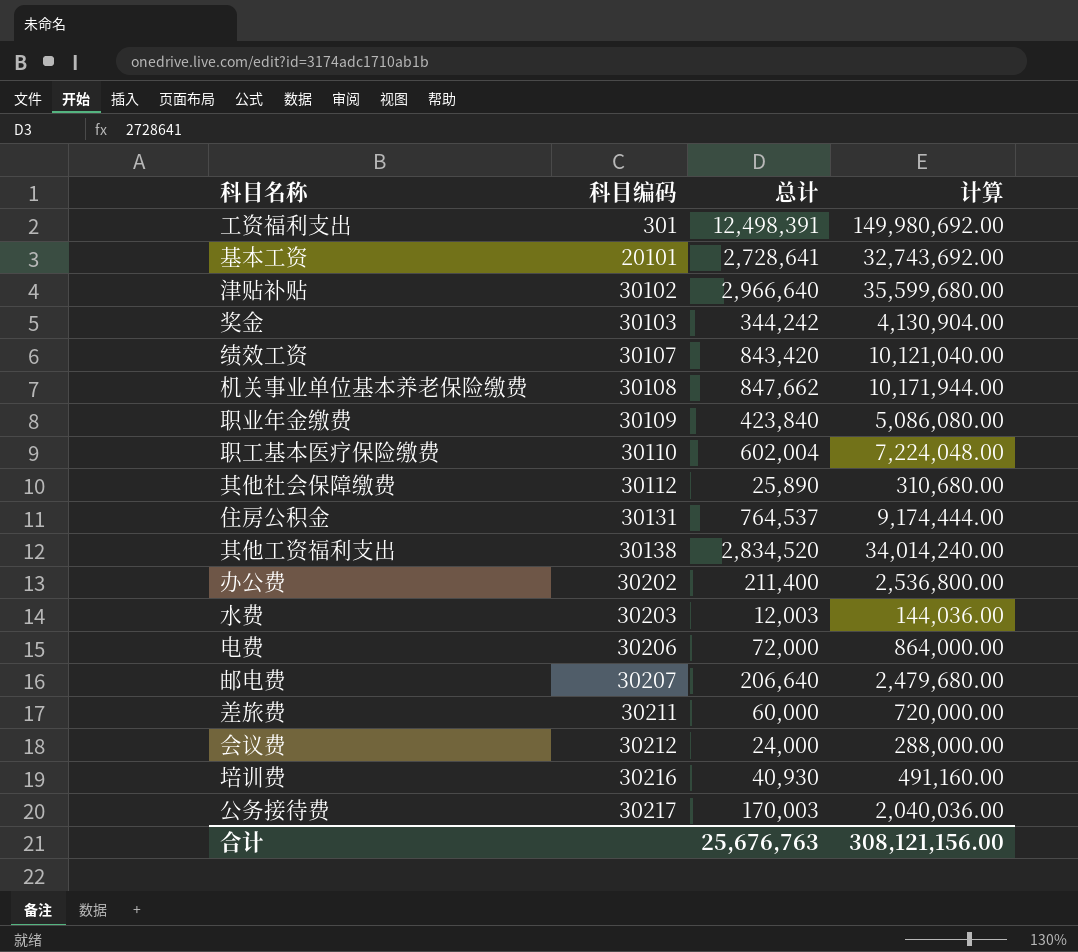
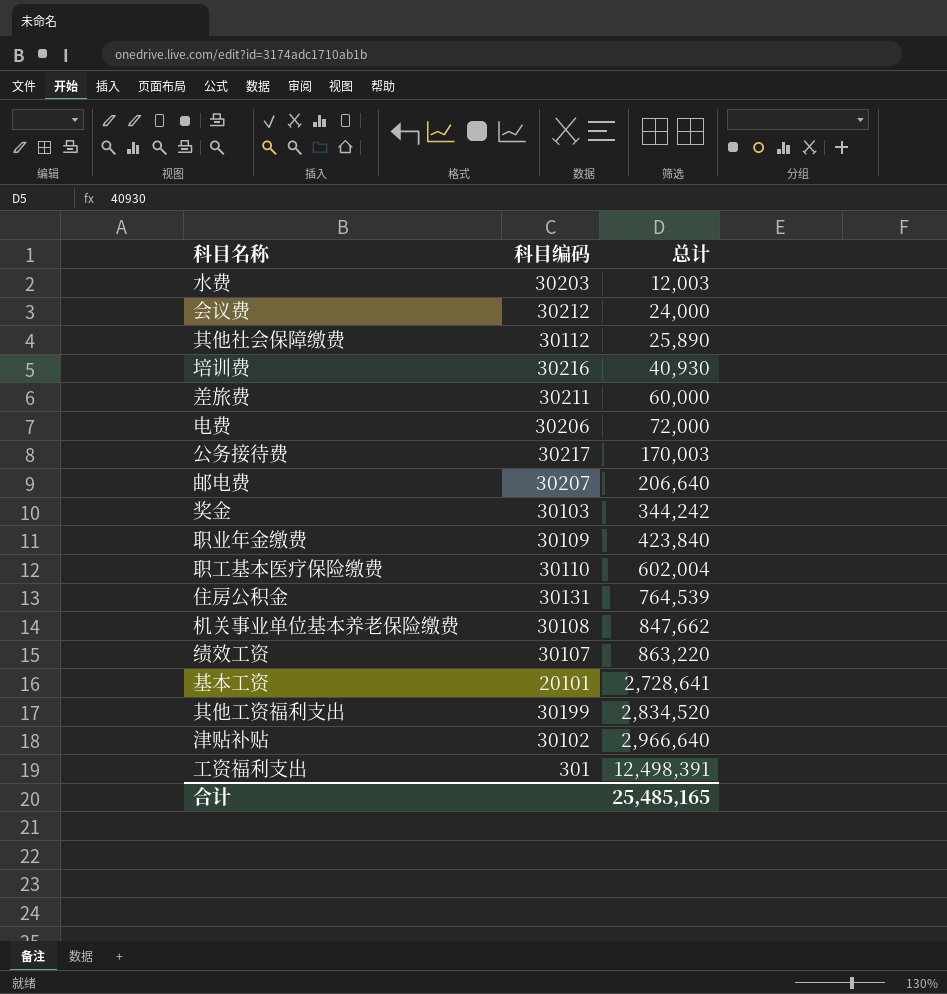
row order: 科目编码 ascending -> 总计 ascending
column 计算 | formula: [总计] * 12 -> none
row 办公费: 30202 | 211,400 | 2,536,800.00 -> none
住房公积金 | 总计: 764,537 -> 764,539
绩效工资 | 总计: 843,420 -> 863,220
其他工资福利支出 | 科目编码: 30138 -> 30199
合计 | 总计: 25,676,763 -> 25,485,165

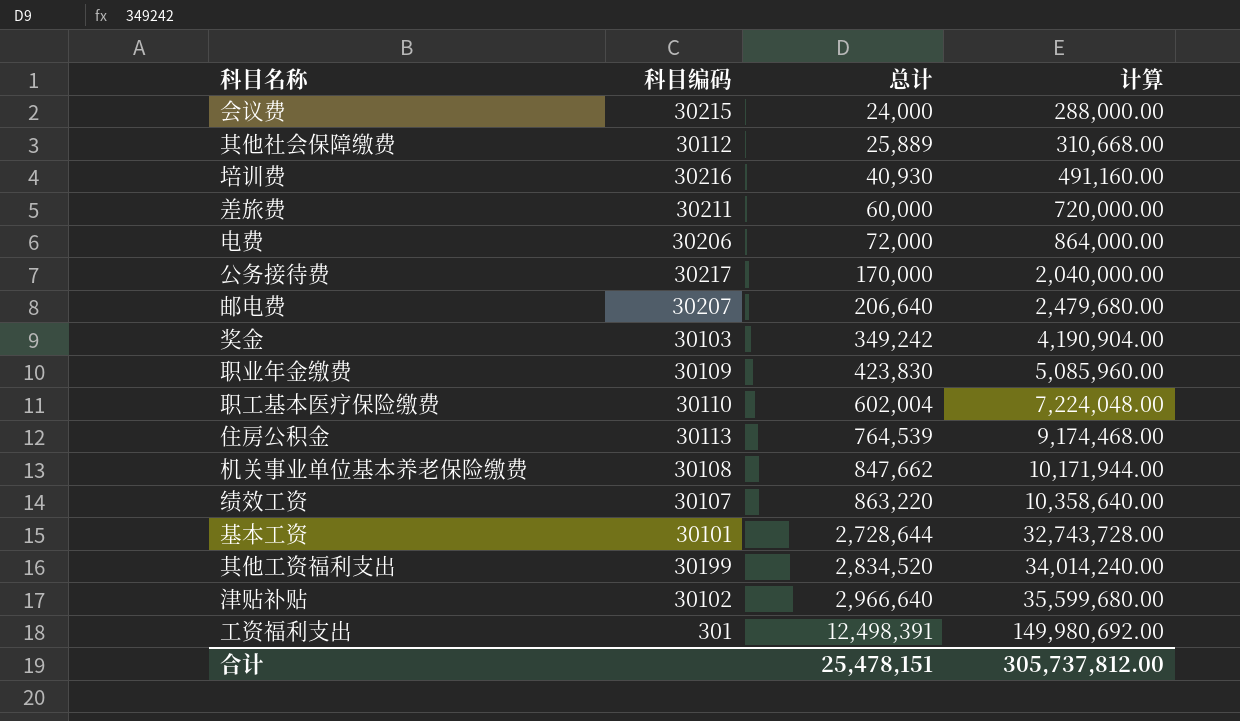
column 计算 | formula: none -> [总计] * 12
row 水费: 30203 | 12,003 -> none
会议费 | 科目编码: 30212 -> 30215
其他社会保障缴费 | 总计: 25,890 -> 25,889
公务接待费 | 总计: 170,003 -> 170,000
奖金 | 总计: 344,242 -> 349,242
职业年金缴费 | 总计: 423,840 -> 423,830
住房公积金 | 科目编码: 30131 -> 30113
基本工资 | 科目编码: 20101 -> 30101
基本工资 | 总计: 2,728,641 -> 2,728,644
合计 | 总计: 25,485,165 -> 25,478,151

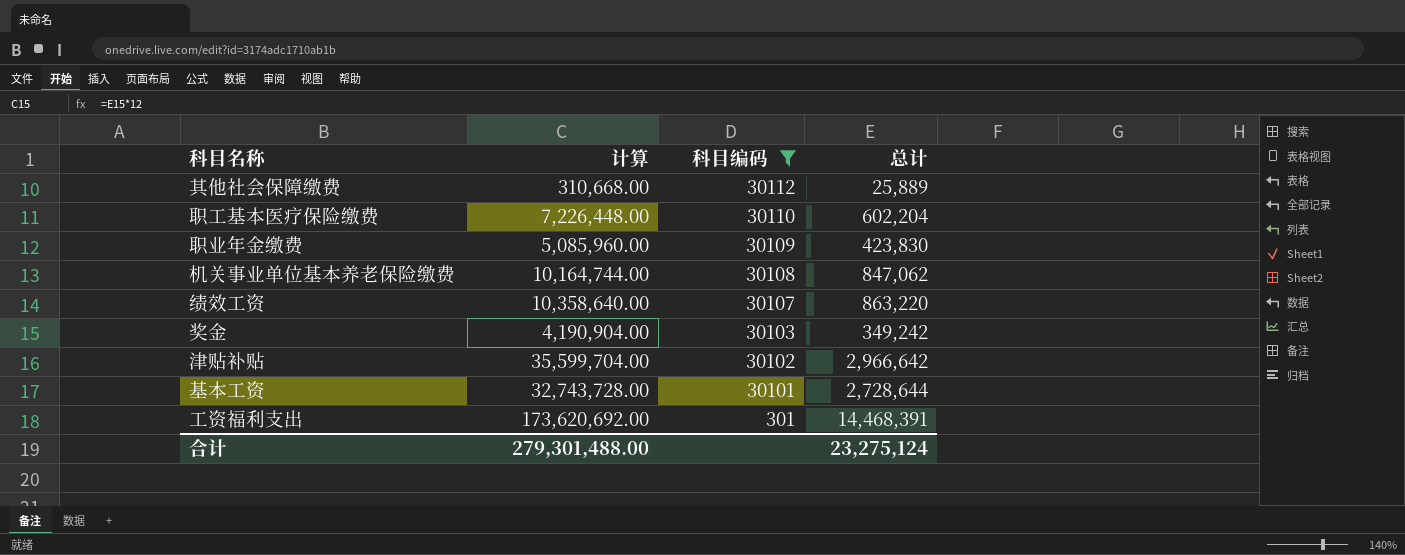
filter: none -> 科目编码 <= 30112
row order: 总计 ascending -> 科目编码 descending
column 计算 | position: 4 -> 2
职工基本医疗保险缴费 | 计算: 7,224,048.00 -> 7,226,448.00
职工基本医疗保险缴费 | 总计: 602,004 -> 602,204
机关事业单位基本养老保险缴费 | 计算: 10,171,944.00 -> 10,164,744.00
机关事业单位基本养老保险缴费 | 总计: 847,662 -> 847,062
津贴补贴 | 计算: 35,599,680.00 -> 35,599,704.00
津贴补贴 | 总计: 2,966,640 -> 2,966,642
工资福利支出 | 计算: 149,980,692.00 -> 173,620,692.00
工资福利支出 | 总计: 12,498,391 -> 14,468,391
合计 | 计算: 305,737,812.00 -> 279,301,488.00
合计 | 总计: 25,478,151 -> 23,275,124

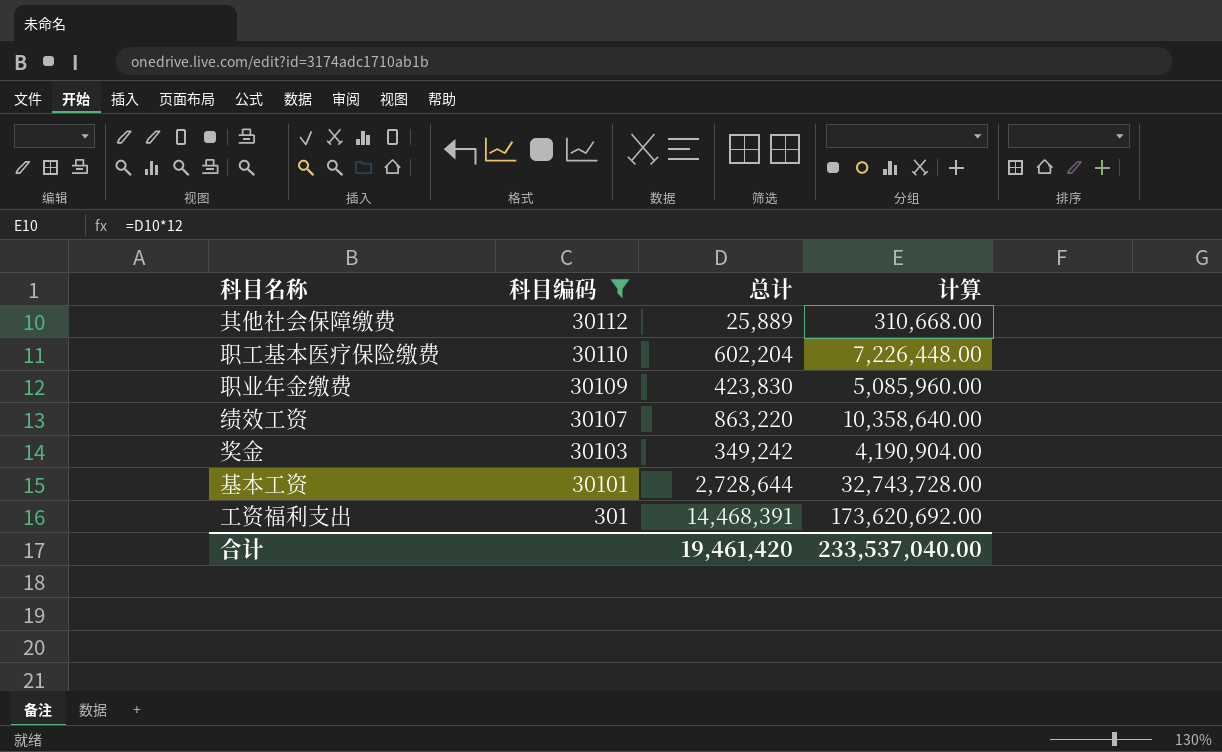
column 计算 | position: 2 -> 4
row 机关事业单位基本养老保险缴费: 10,164,744.00 | 30108 | 847,062 -> none
row 津贴补贴: 35,599,704.00 | 30102 | 2,966,642 -> none
合计 | 总计: 23,275,124 -> 19,461,420
合计 | 计算: 279,301,488.00 -> 233,537,040.00

